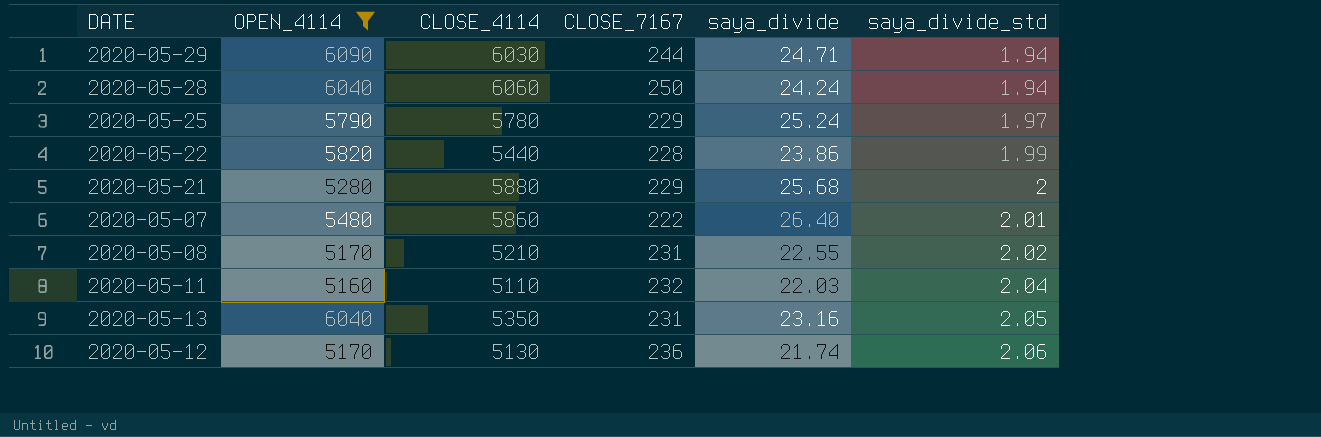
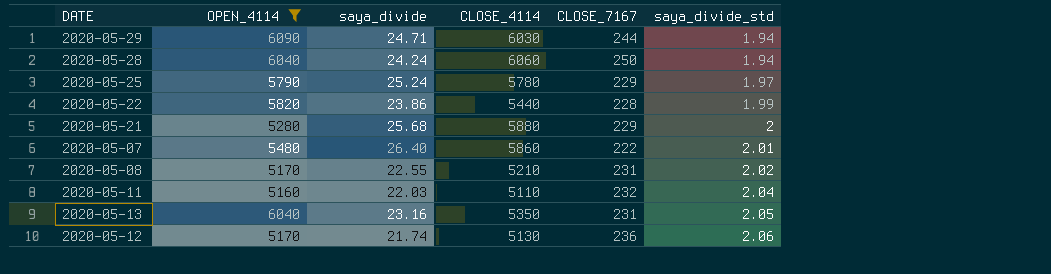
column saya_divide | position: 5 -> 3

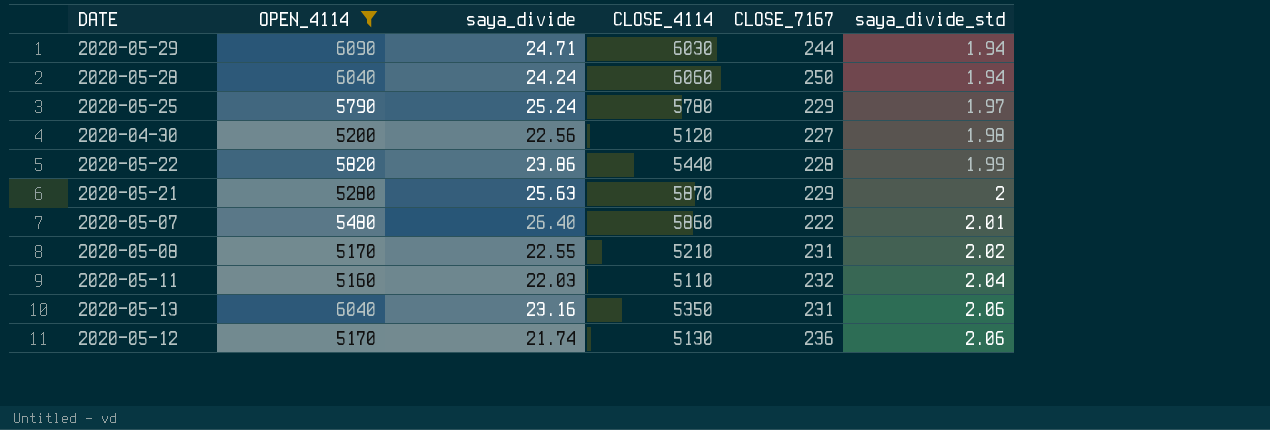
row 2020-04-30: none -> 5200 | 22.56 | 5120 | 227 | 1.98
2020-05-21 | saya_divide: 25.68 -> 25.63
2020-05-21 | CLOSE_4114: 5880 -> 5870
2020-05-13 | saya_divide_std: 2.05 -> 2.06

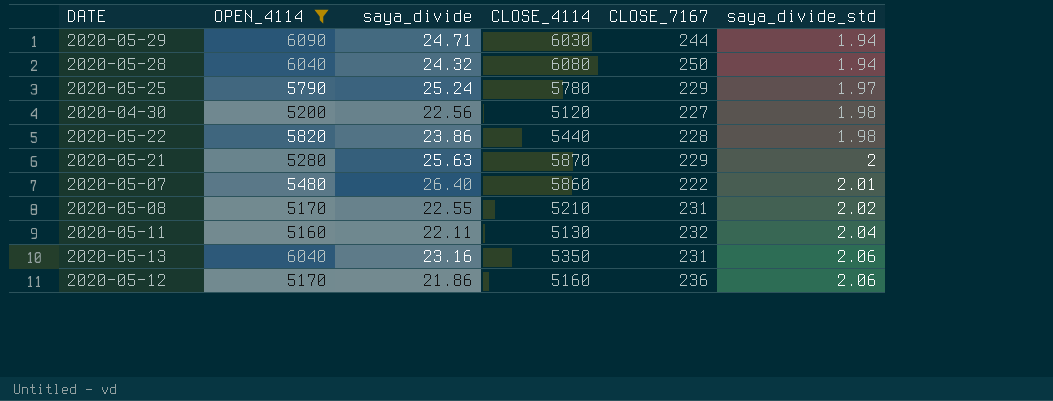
2020-05-28 | saya_divide: 24.24 -> 24.32
2020-05-28 | CLOSE_4114: 6060 -> 6080
2020-05-22 | saya_divide_std: 1.99 -> 1.98
2020-05-11 | saya_divide: 22.03 -> 22.11
2020-05-11 | CLOSE_4114: 5110 -> 5130
2020-05-12 | saya_divide: 21.74 -> 21.86
2020-05-12 | CLOSE_4114: 5130 -> 5160

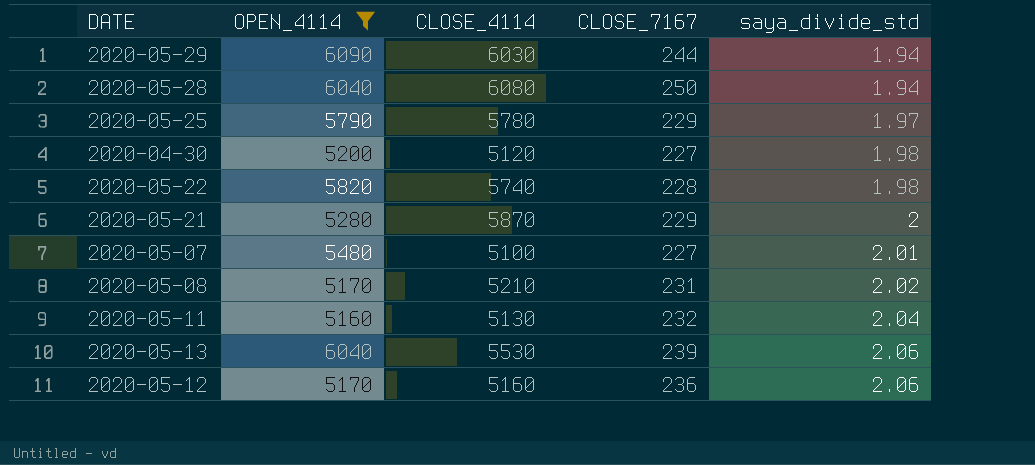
column saya_divide | formula: [CLOSE_4114] / [CLOSE_7167] -> none
2020-05-22 | CLOSE_4114: 5440 -> 5740
2020-05-07 | CLOSE_4114: 5860 -> 5100
2020-05-07 | CLOSE_7167: 222 -> 227
2020-05-13 | CLOSE_4114: 5350 -> 5530
2020-05-13 | CLOSE_7167: 231 -> 239

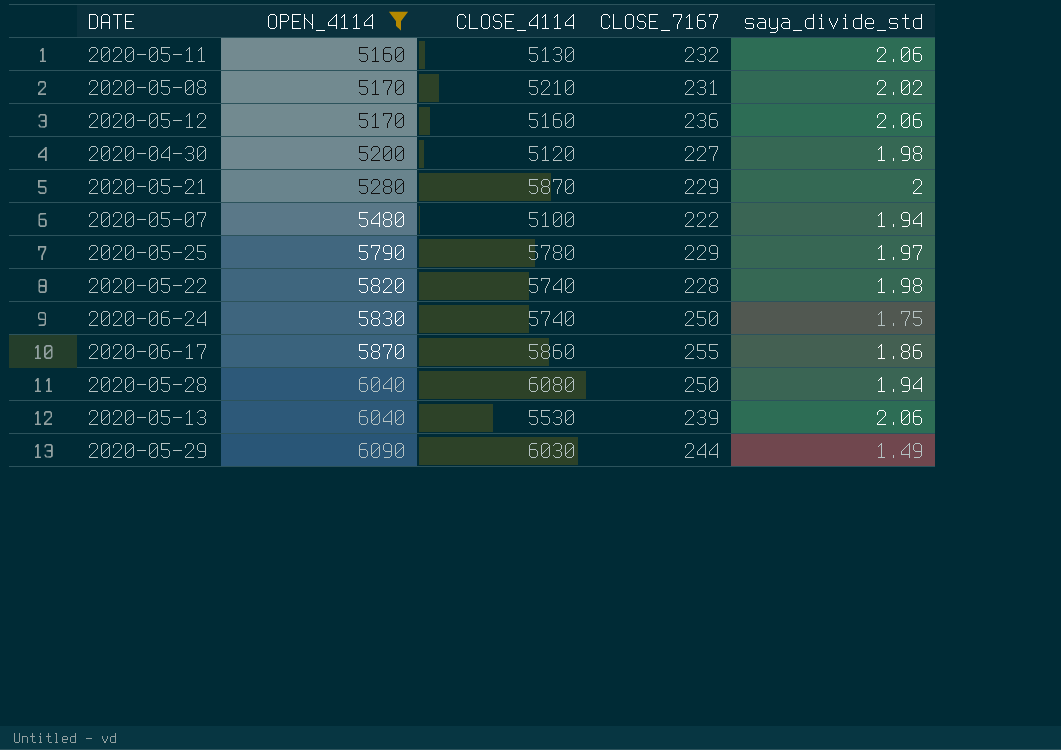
row order: saya_divide_std ascending -> OPEN_4114 ascending
2020-05-11 | saya_divide_std: 2.04 -> 2.06
2020-05-07 | CLOSE_7167: 227 -> 222
2020-05-07 | saya_divide_std: 2.01 -> 1.94
row 2020-06-24: none -> 5830 | 5740 | 250 | 1.75
row 2020-06-17: none -> 5870 | 5860 | 255 | 1.86
2020-05-29 | saya_divide_std: 1.94 -> 1.49

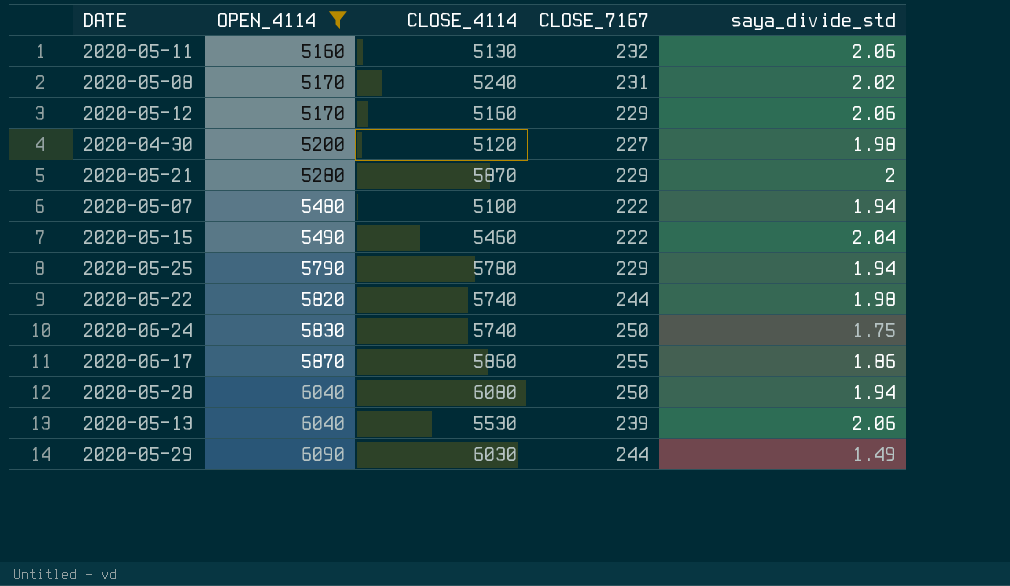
2020-05-08 | CLOSE_4114: 5210 -> 5240
2020-05-12 | CLOSE_7167: 236 -> 229
row 2020-05-15: none -> 5490 | 5460 | 222 | 2.04
2020-05-25 | saya_divide_std: 1.97 -> 1.94
2020-05-22 | CLOSE_7167: 228 -> 244

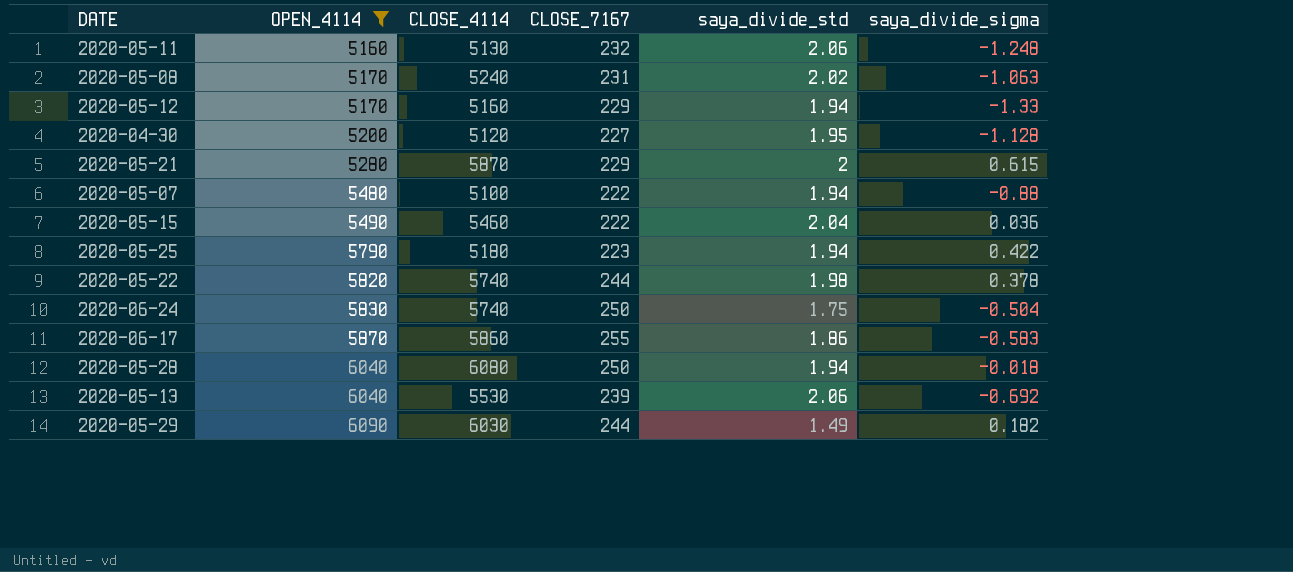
column saya_divide_sigma | position: none -> 6
2020-05-12 | saya_divide_std: 2.06 -> 1.94
2020-04-30 | saya_divide_std: 1.98 -> 1.95
2020-05-25 | CLOSE_4114: 5780 -> 5180
2020-05-25 | CLOSE_7167: 229 -> 223

